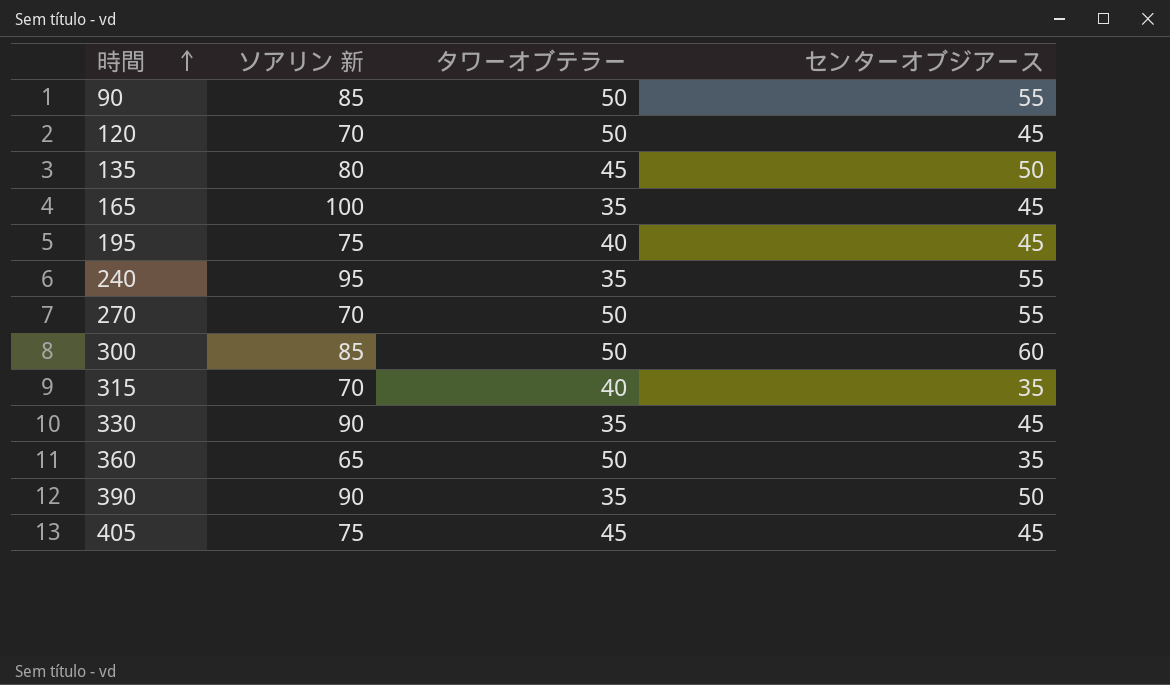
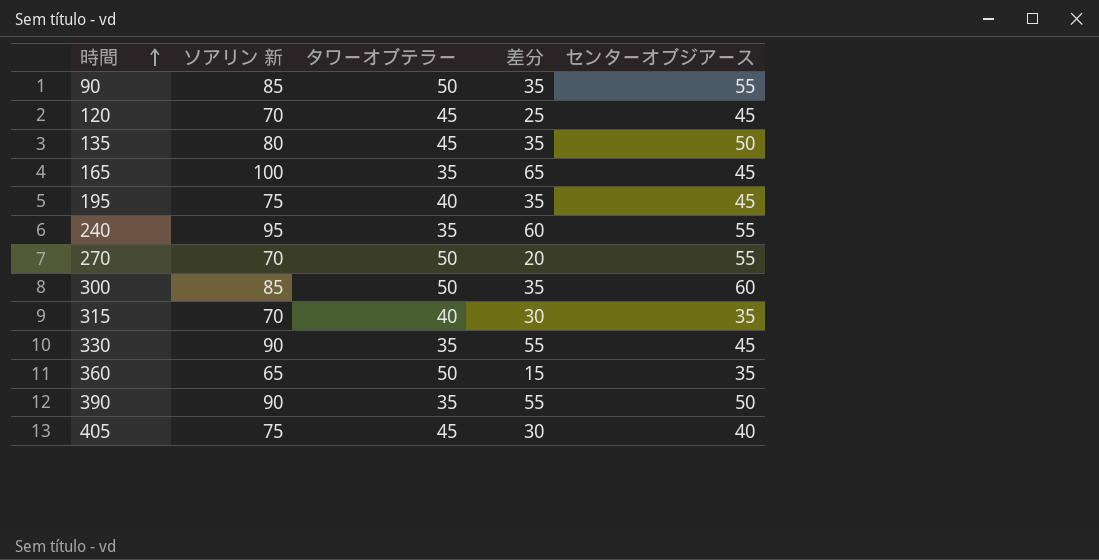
column 差分 | formula: none -> [ソアリン 新] - [タワーオブテラー]
120 | タワーオブテラー: 50 -> 45
405 | センターオブジアース: 45 -> 40

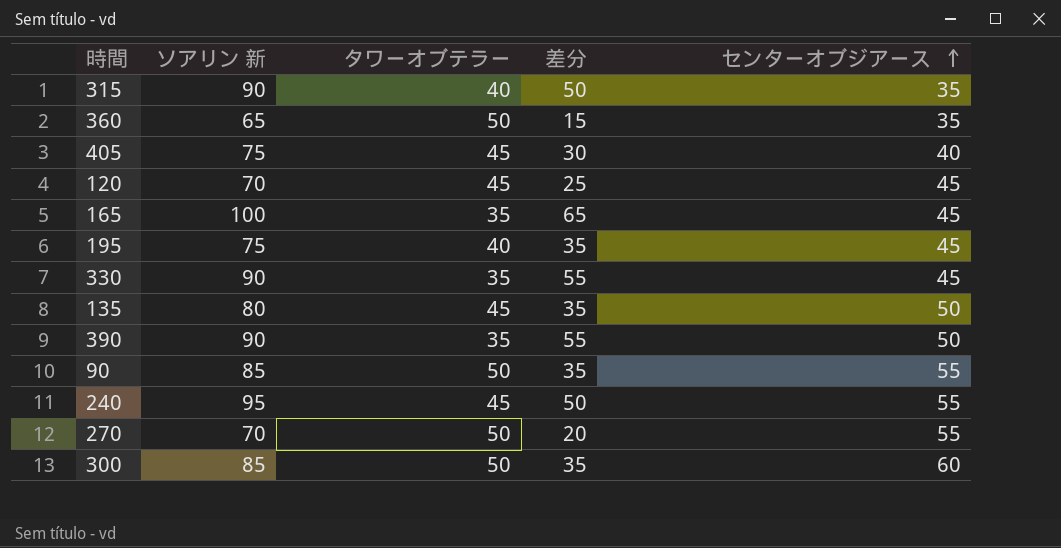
row order: 時間 ascending -> センターオブジアース ascending
315 | ソアリン 新: 70 -> 90
315 | 差分: 30 -> 50
240 | タワーオブテラー: 35 -> 45
240 | 差分: 60 -> 50

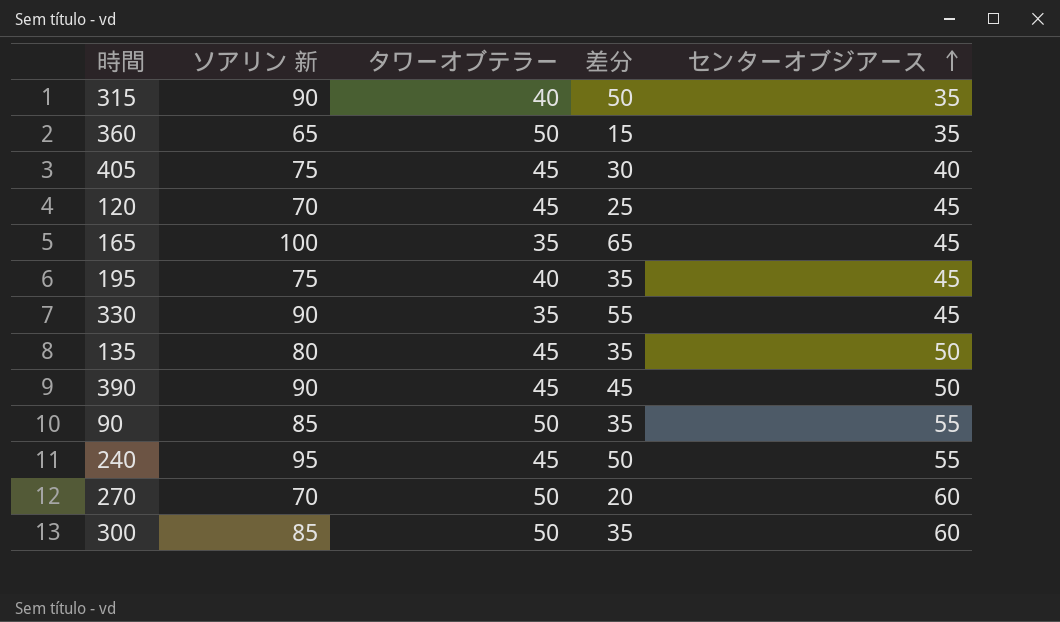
390 | タワーオブテラー: 35 -> 45
390 | 差分: 55 -> 45
270 | センターオブジアース: 55 -> 60

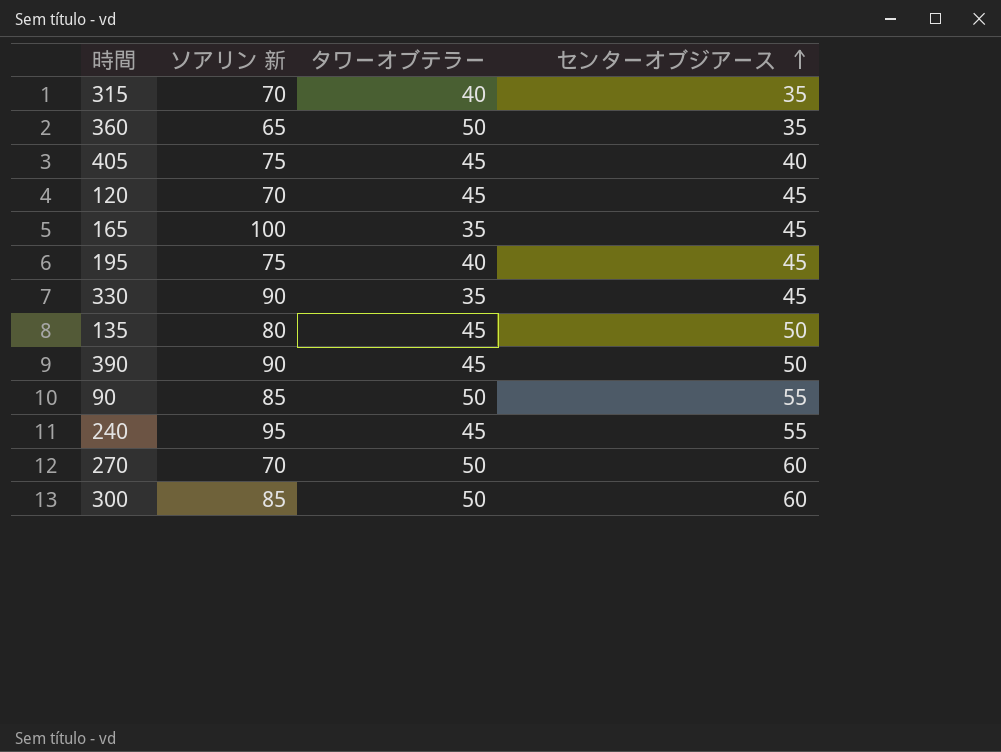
column 差分 | formula: [ソアリン 新] - [タワーオブテラー] -> none
315 | ソアリン 新: 90 -> 70

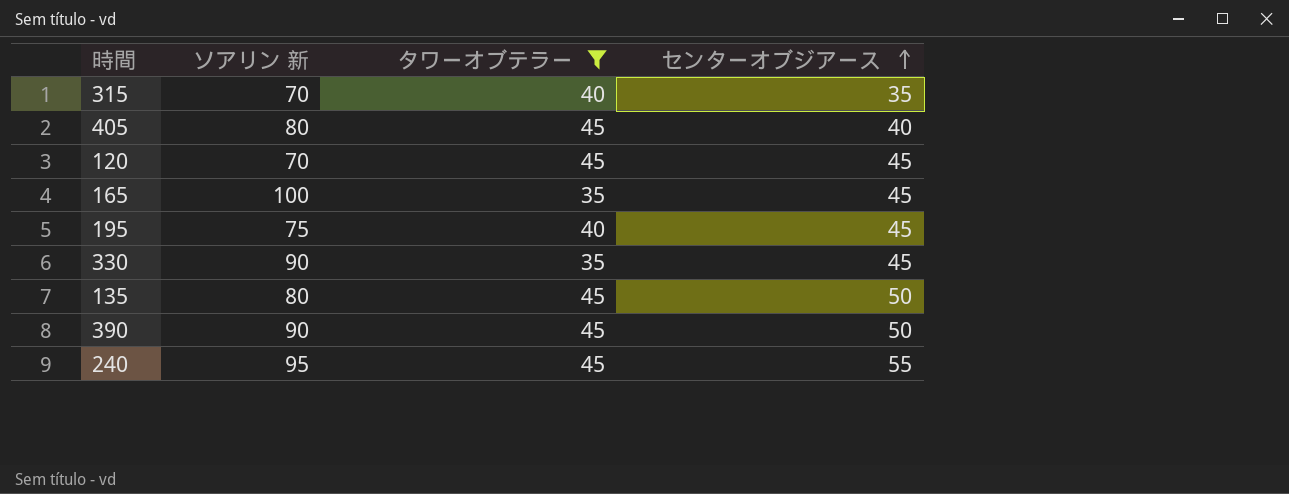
filter: none -> タワーオブテラー != 50
405 | ソアリン 新: 75 -> 80

